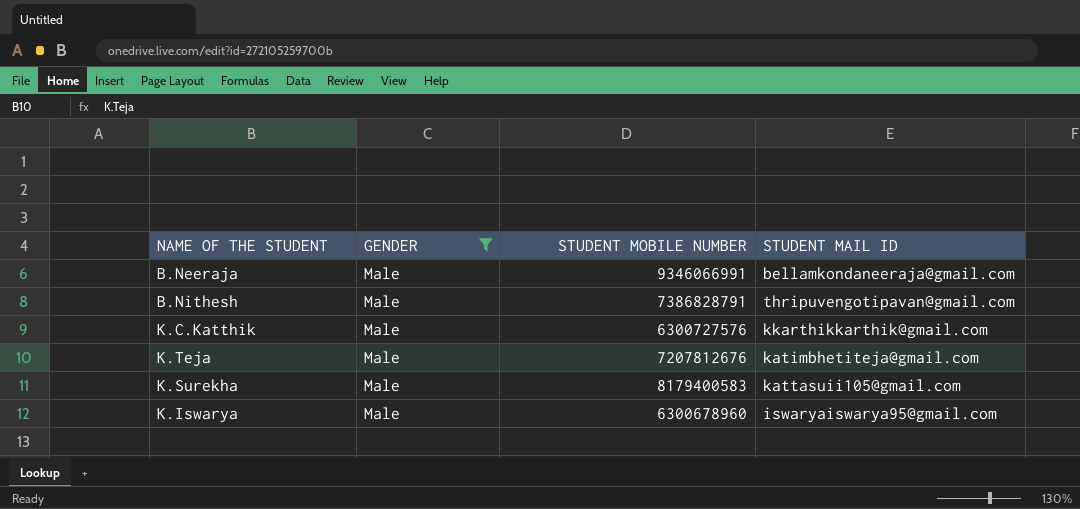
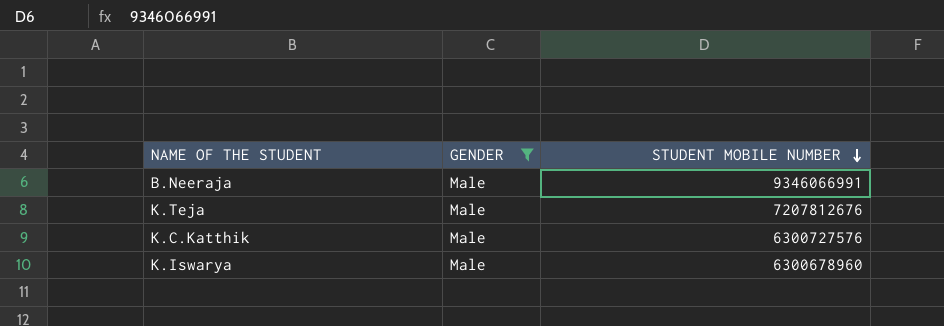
row order: none -> STUDENT MOBILE NUMBER descending
column STUDENT MAIL ID | position: 4 -> none
row B.Nithesh: Male | 7386828791 | thripuvengotipavan@gmail.com -> none
row K.Surekha: Male | 8179400583 | kattasuii105@gmail.com -> none

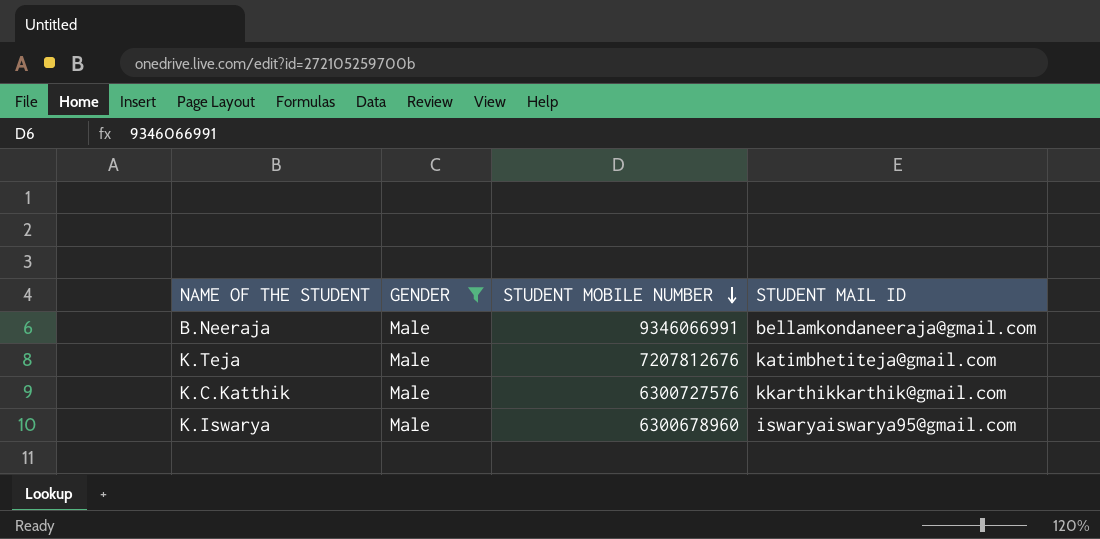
column STUDENT MAIL ID | position: none -> 4

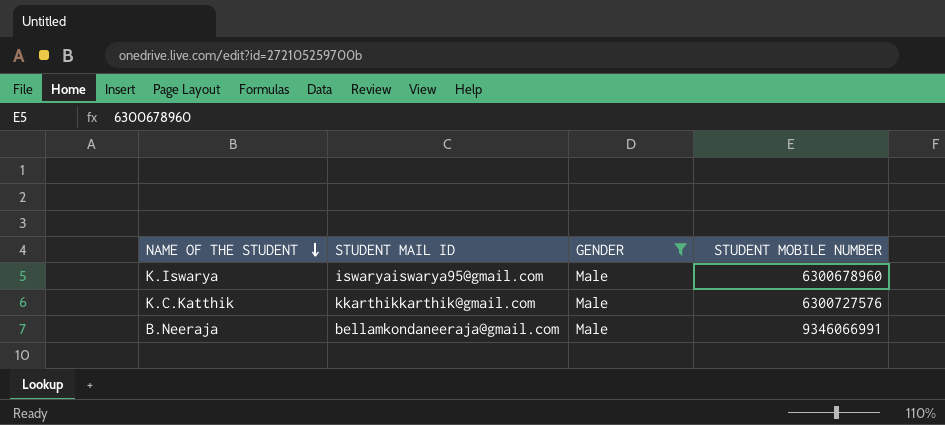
row order: STUDENT MOBILE NUMBER descending -> NAME OF THE STUDENT descending
column STUDENT MAIL ID | position: 4 -> 2
row K.Teja: Male | 7207812676 | katimbhetiteja@gmail.com -> none

